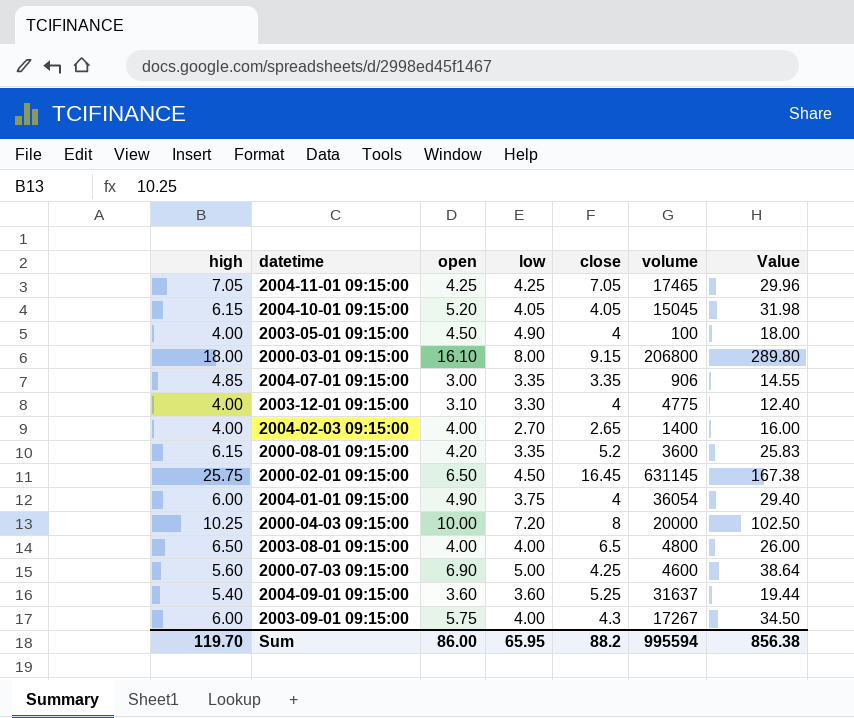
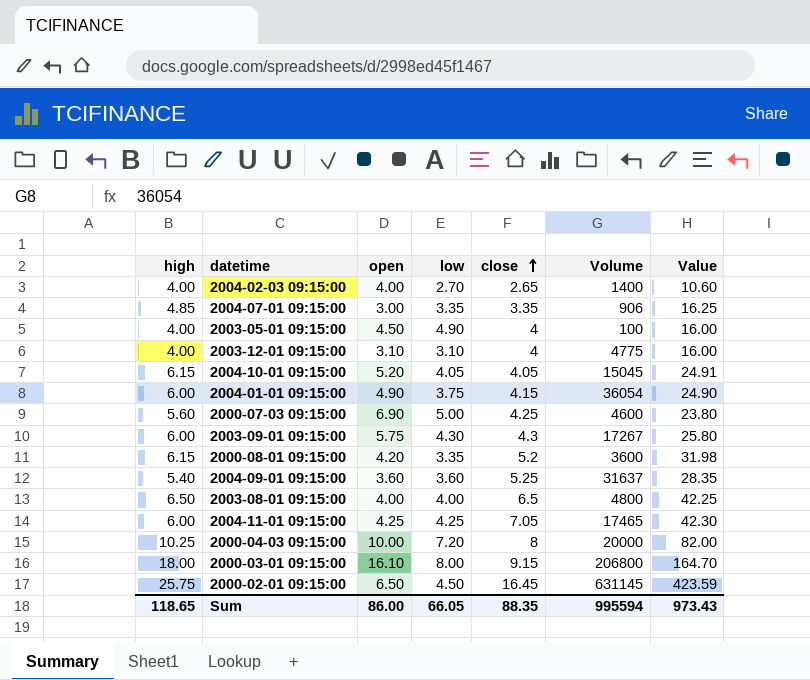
row order: none -> close ascending
column name: volume -> Volume
column Value | formula: [high] * [open] -> [high] * [close]
2003-12-01 09:15:00 | low: 3.30 -> 3.10
2004-01-01 09:15:00 | close: 4 -> 4.15
2003-09-01 09:15:00 | low: 4.00 -> 4.30
2004-11-01 09:15:00 | high: 7.05 -> 6.00
Sum | high: 119.70 -> 118.65
Sum | low: 65.95 -> 66.05
Sum | close: 88.2 -> 88.35
Sum | Value: 856.38 -> 973.43

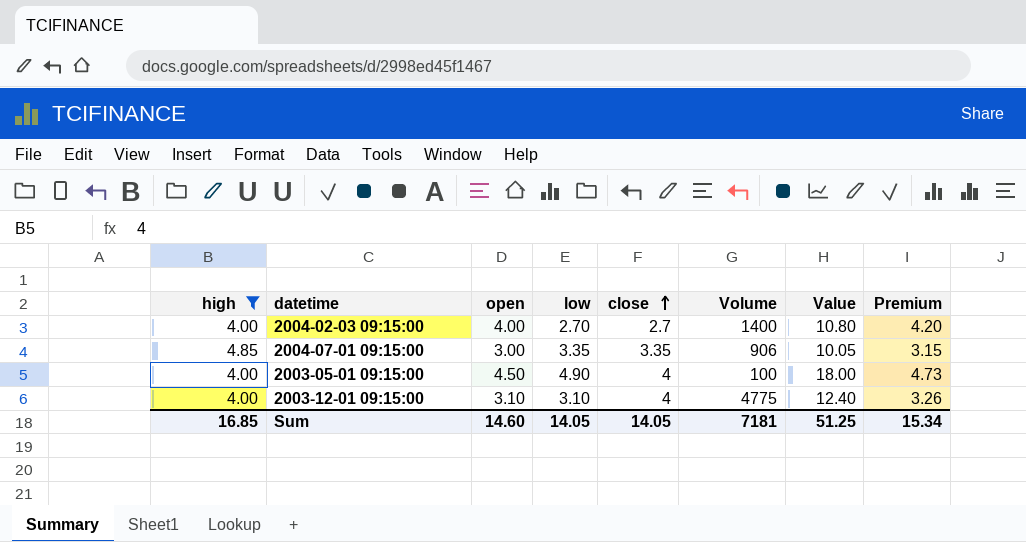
filter: none -> high <= 4.85
column Value | formula: [high] * [close] -> [open] * [close]
column Premium | formula: none -> [open] * 1.05
2004-02-03 09:15:00 | close: 2.65 -> 2.7
Sum | high: 118.65 -> 16.85
Sum | open: 86.00 -> 14.60
Sum | low: 66.05 -> 14.05
Sum | close: 88.35 -> 14.05
Sum | Volume: 995594 -> 7181
Sum | Value: 973.43 -> 51.25

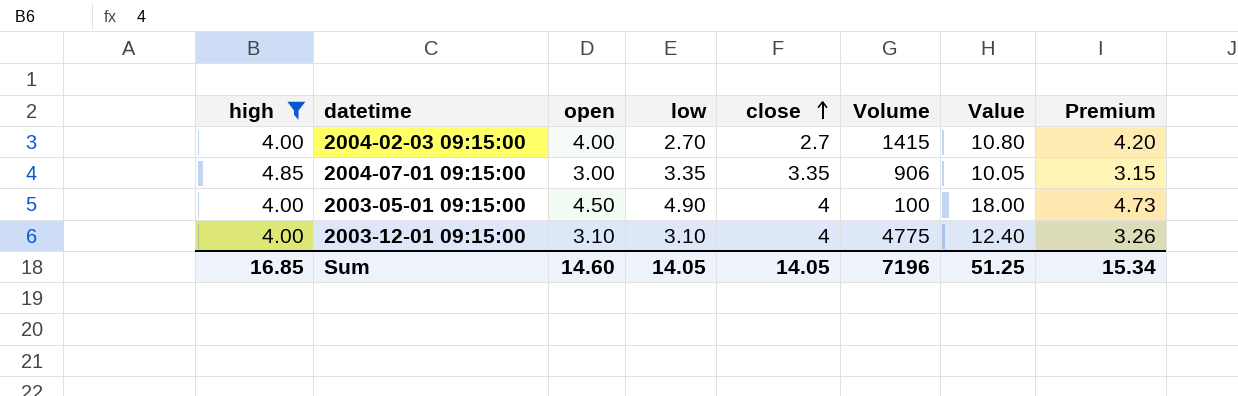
2004-02-03 09:15:00 | Volume: 1400 -> 1415
Sum | Volume: 7181 -> 7196

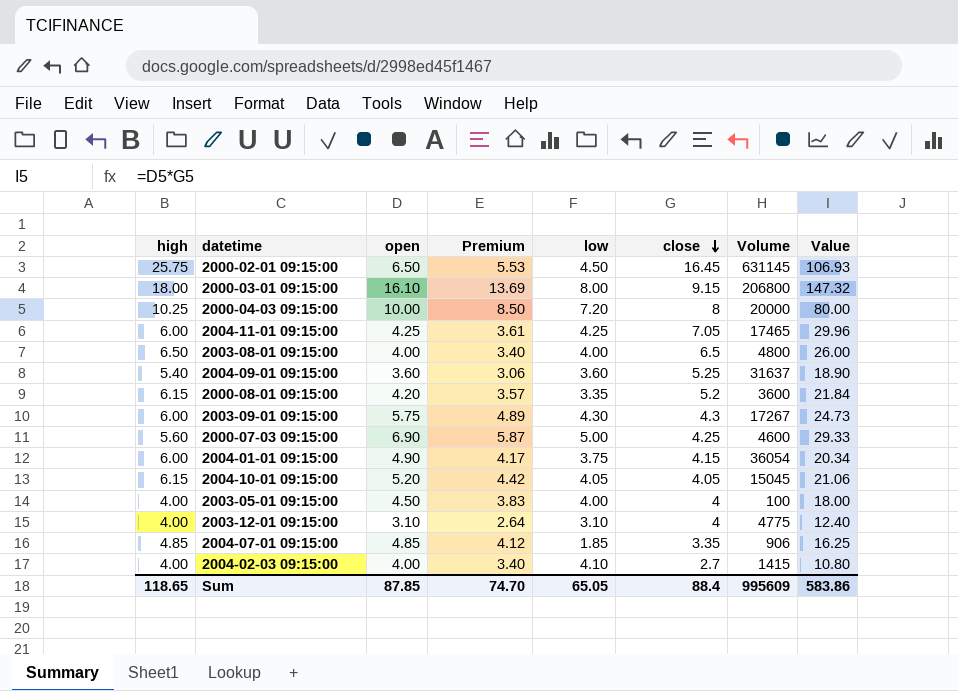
filter: high <= 4.85 -> none
row order: close ascending -> close descending
column Premium | formula: [open] * 1.05 -> [open] * 0.85
column Premium | position: 8 -> 4
2003-05-01 09:15:00 | low: 4.90 -> 4.00
2004-07-01 09:15:00 | open: 3.00 -> 4.85
2004-07-01 09:15:00 | low: 3.35 -> 1.85
2004-07-01 09:15:00 | Value: 10.05 -> 16.25
2004-02-03 09:15:00 | low: 2.70 -> 4.10
Sum | high: 16.85 -> 118.65
Sum | open: 14.60 -> 87.85
Sum | Premium: 15.34 -> 74.70
Sum | low: 14.05 -> 65.05
Sum | close: 14.05 -> 88.4
Sum | Volume: 7196 -> 995609
Sum | Value: 51.25 -> 583.86

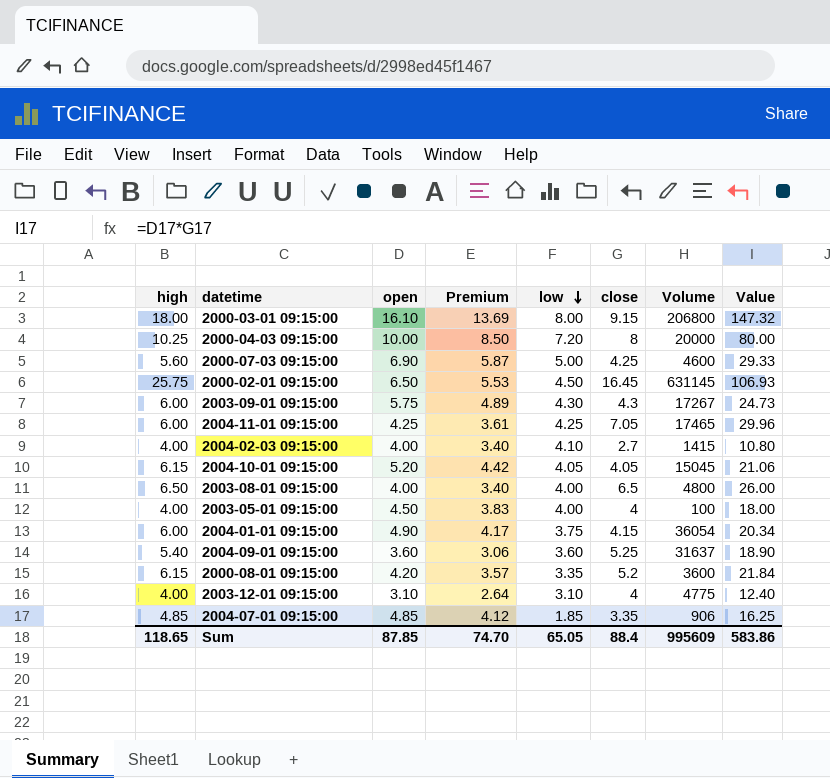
row order: close descending -> low descending

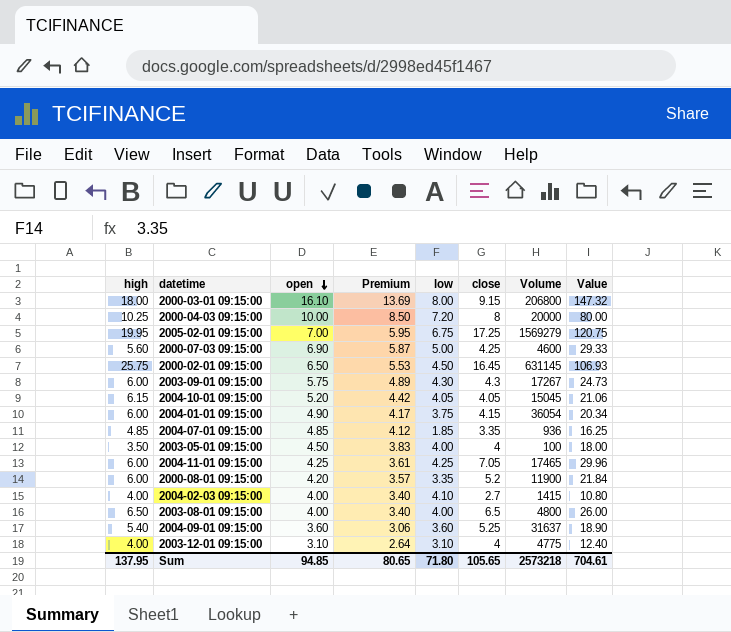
row order: low descending -> open descending
row 2005-02-01 09:15:00: none -> 19.95 | 7.00 | 5.95 | 6.75 | 17.25 | 1569279 | 120.75
2004-07-01 09:15:00 | Volume: 906 -> 936
2003-05-01 09:15:00 | high: 4.00 -> 3.50
2000-08-01 09:15:00 | high: 6.15 -> 6.00
2000-08-01 09:15:00 | Volume: 3600 -> 11900
Sum | high: 118.65 -> 137.95
Sum | open: 87.85 -> 94.85
Sum | Premium: 74.70 -> 80.65
Sum | low: 65.05 -> 71.80
Sum | close: 88.4 -> 105.65
Sum | Volume: 995609 -> 2573218
Sum | Value: 583.86 -> 704.61

